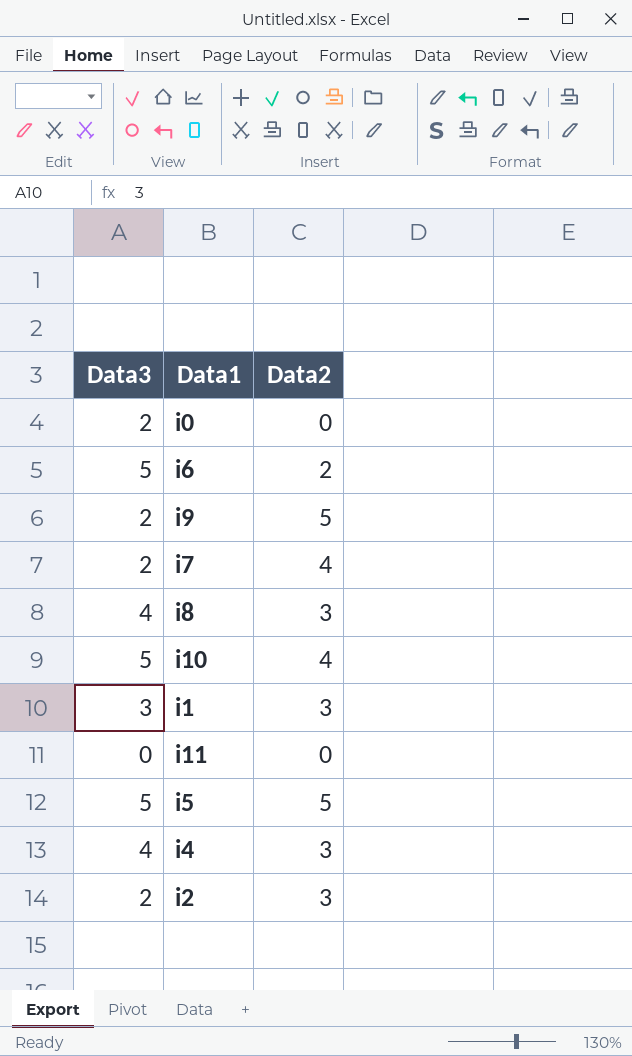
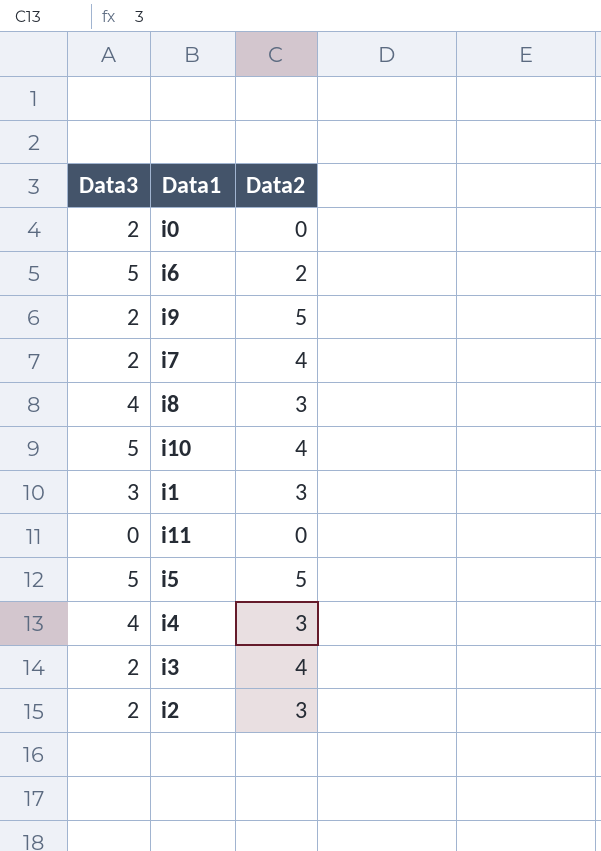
row i3: none -> 2 | 4

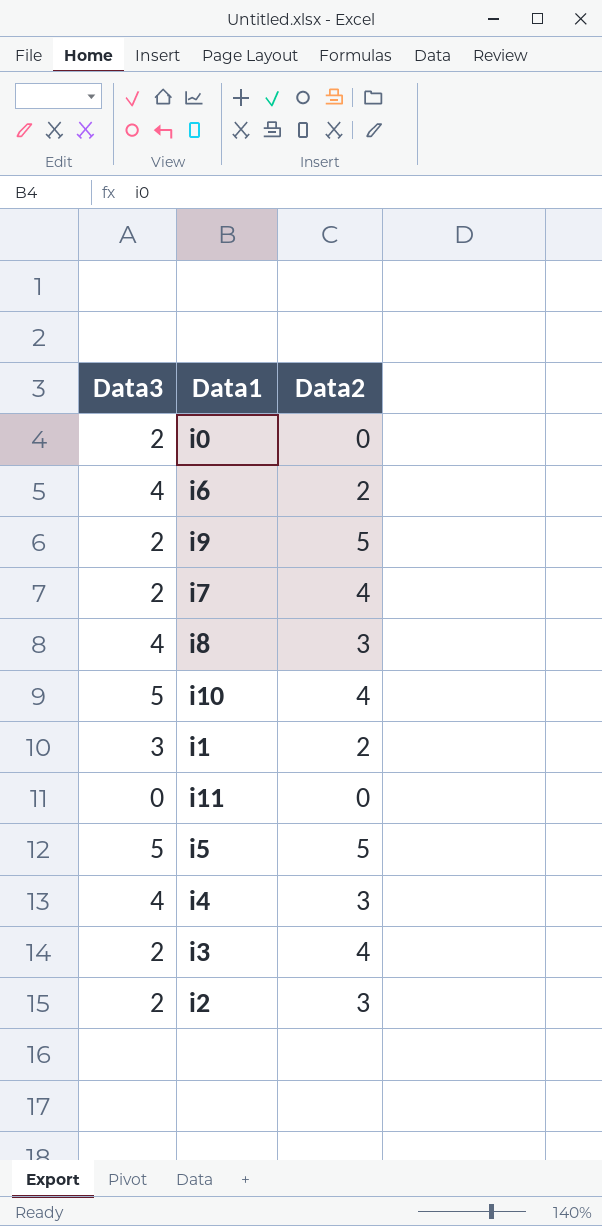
i6 | Data3: 5 -> 4
i1 | Data2: 3 -> 2

